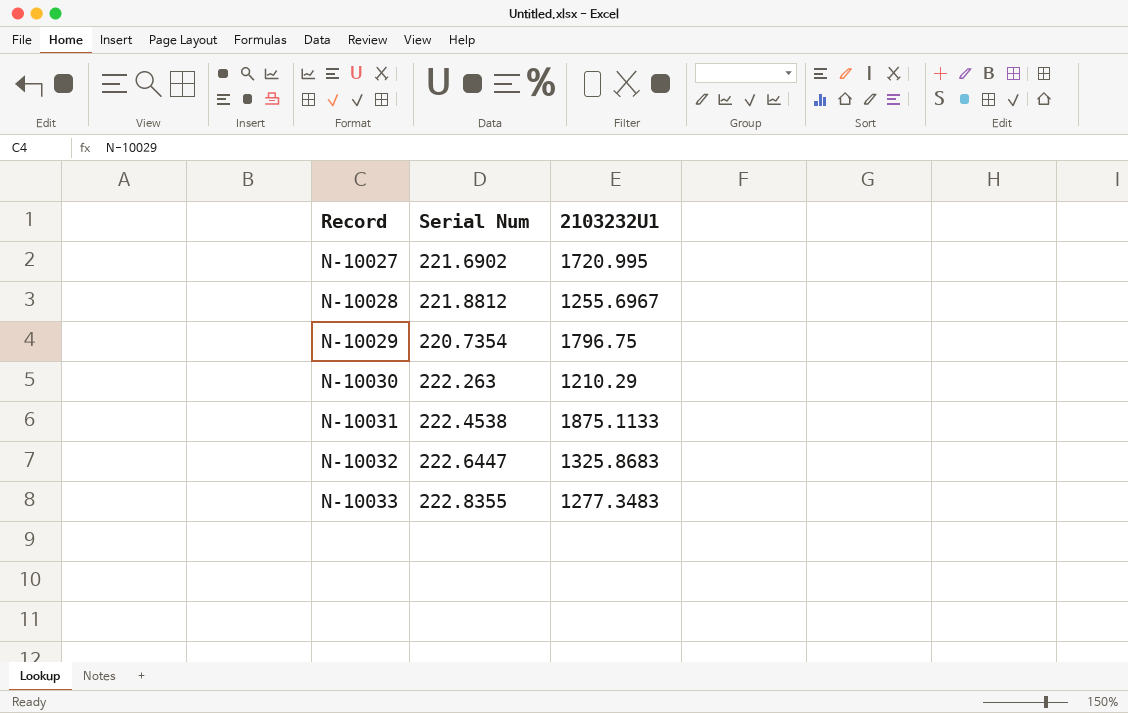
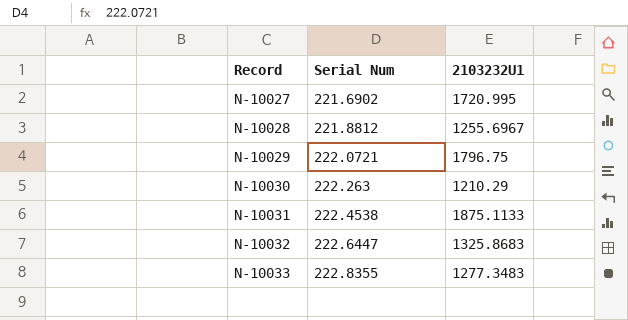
N-10029 | Serial Num: 220.7354 -> 222.0721

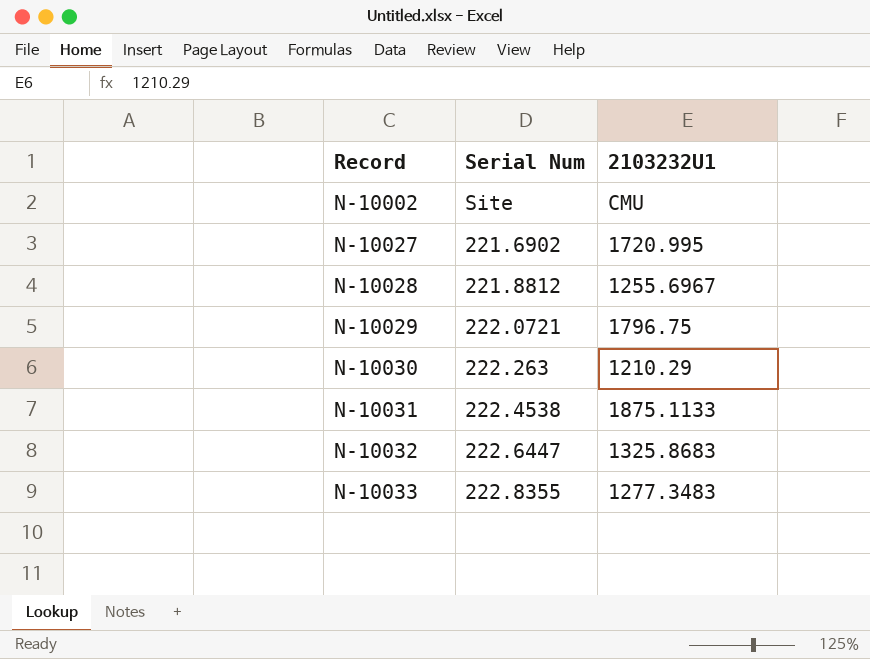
row N-10002: none -> Site | CMU

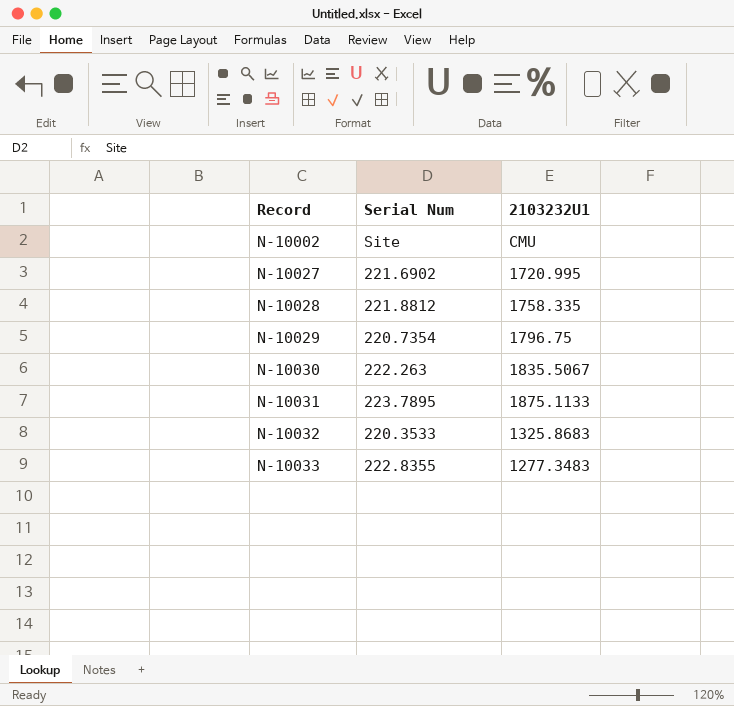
N-10028 | 2103232U1: 1255.6967 -> 1758.335
N-10029 | Serial Num: 222.0721 -> 220.7354
N-10030 | 2103232U1: 1210.29 -> 1835.5067
N-10031 | Serial Num: 222.4538 -> 223.7895
N-10032 | Serial Num: 222.6447 -> 220.3533

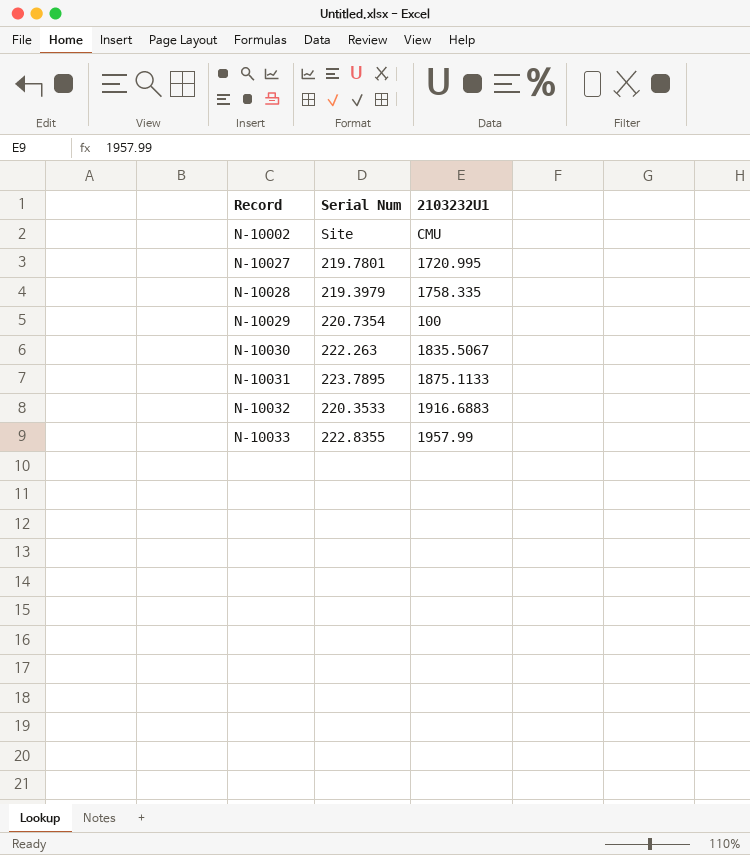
N-10027 | Serial Num: 221.6902 -> 219.7801
N-10028 | Serial Num: 221.8812 -> 219.3979
N-10029 | 2103232U1: 1796.75 -> 100
N-10032 | 2103232U1: 1325.8683 -> 1916.6883
N-10033 | 2103232U1: 1277.3483 -> 1957.99

